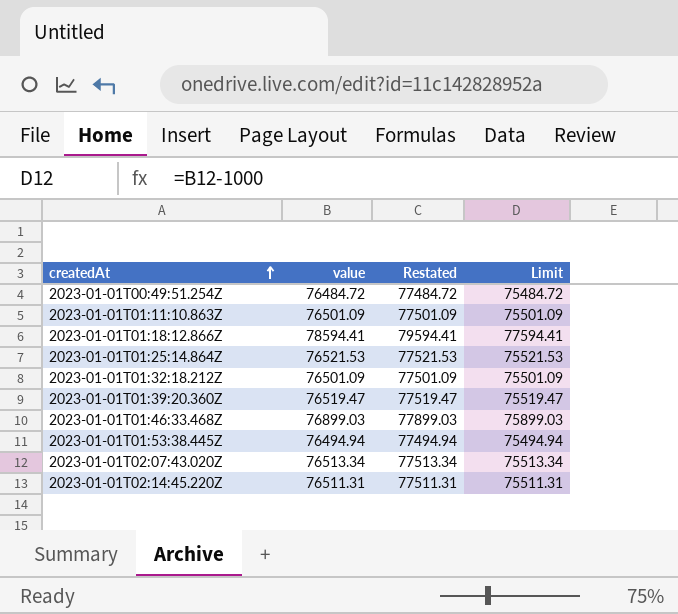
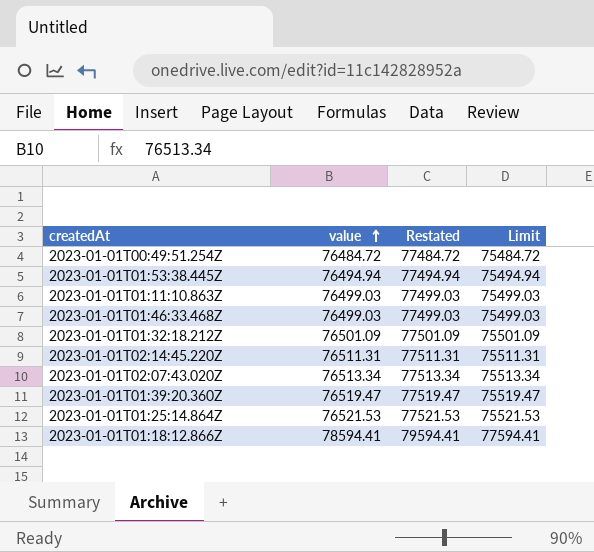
row order: createdAt ascending -> value ascending
2023-01-01T01:11:10.863Z | value: 76501.09 -> 76499.03
2023-01-01T01:11:10.863Z | Restated: 77501.09 -> 77499.03
2023-01-01T01:11:10.863Z | Limit: 75501.09 -> 75499.03
2023-01-01T01:46:33.468Z | value: 76899.03 -> 76499.03
2023-01-01T01:46:33.468Z | Restated: 77899.03 -> 77499.03
2023-01-01T01:46:33.468Z | Limit: 75899.03 -> 75499.03

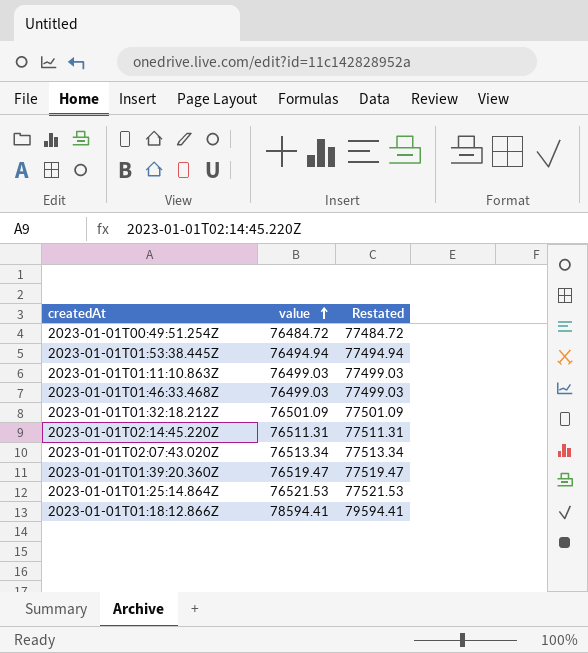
column Limit | formula: [value] - 1000 -> none

